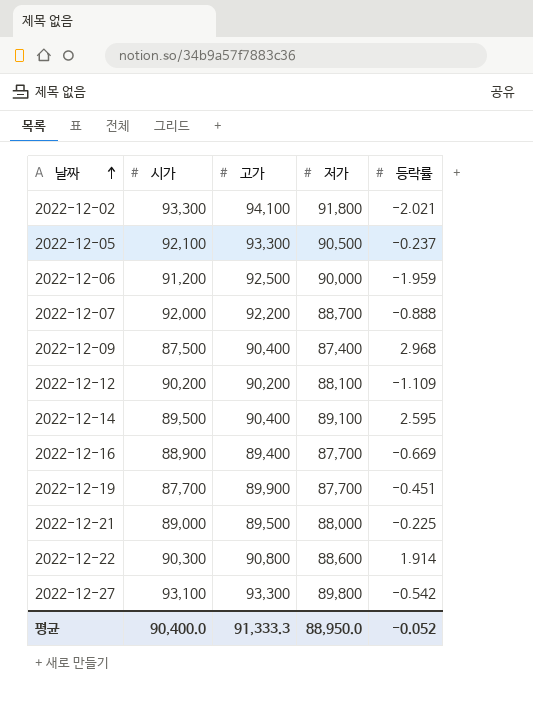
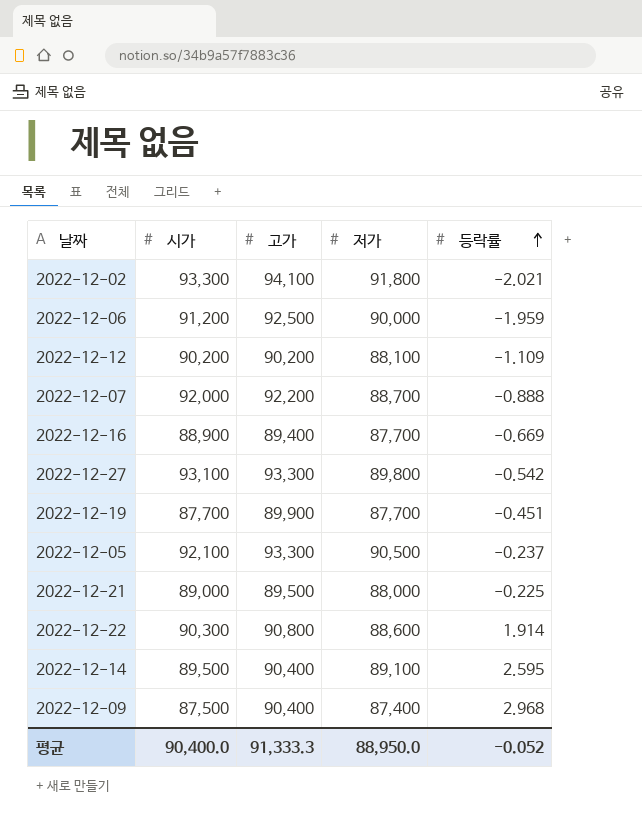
row order: 날짜 ascending -> 등락률 ascending

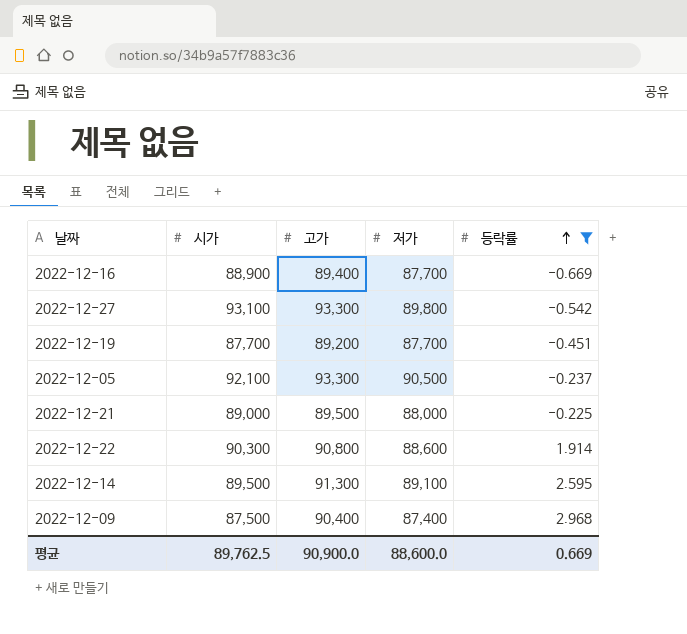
filter: none -> 등락률 >= -0.669
2022-12-19 | 고가: 89,900 -> 89,200
2022-12-14 | 고가: 90,400 -> 91,300
평균 | 시가: 90,400.0 -> 89,762.5
평균 | 고가: 91,333.3 -> 90,900.0
평균 | 저가: 88,950.0 -> 88,600.0
평균 | 등락률: -0.052 -> 0.669

